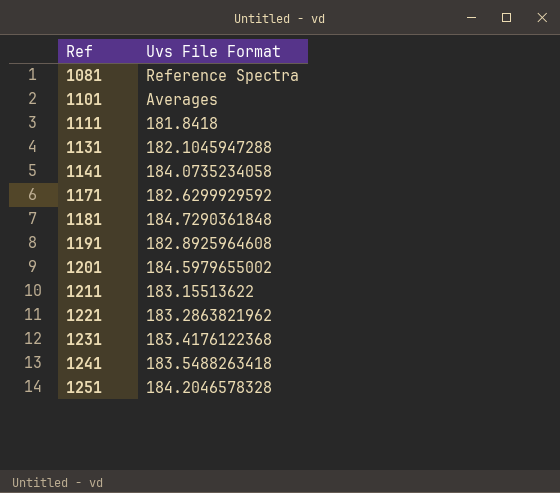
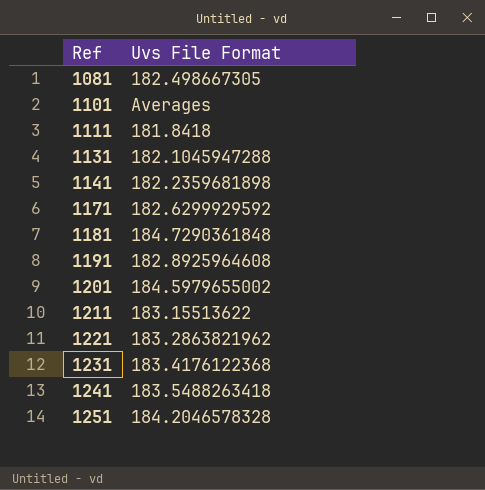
1081 | Uvs File Format: Reference Spectra -> 182.498667305
1141 | Uvs File Format: 184.0735234058 -> 182.2359681898

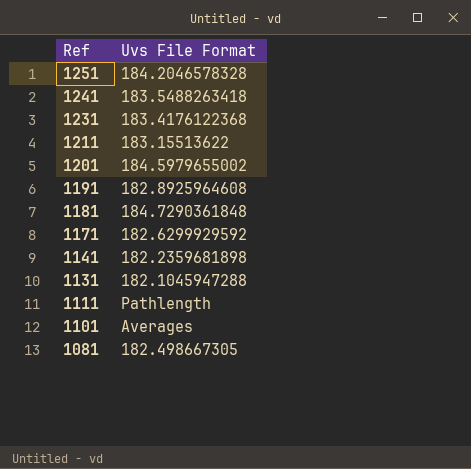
row order: Ref ascending -> Ref descending
row 1221: 183.2863821962 -> none
1111 | Uvs File Format: 181.8418 -> Pathlength

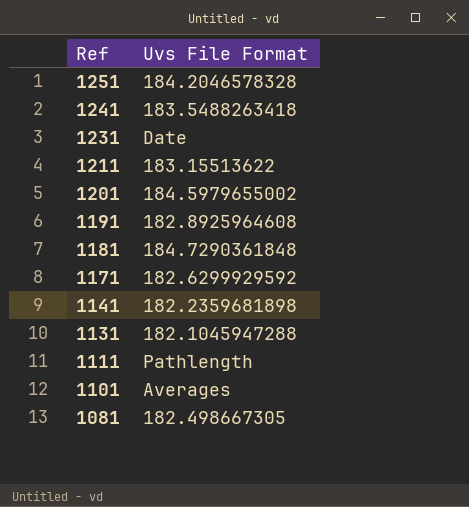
1231 | Uvs File Format: 183.4176122368 -> Date

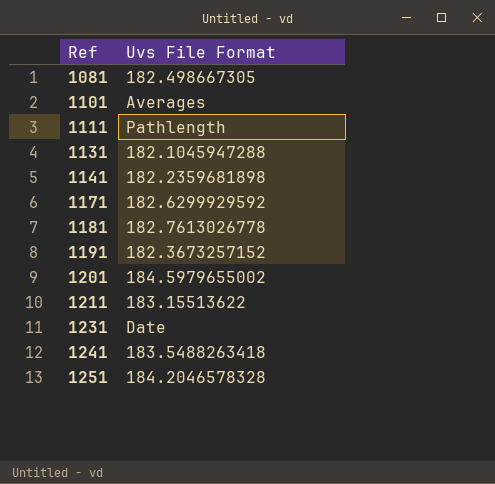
row order: Ref descending -> Ref ascending
1181 | Uvs File Format: 184.7290361848 -> 182.7613026778
1191 | Uvs File Format: 182.8925964608 -> 182.3673257152

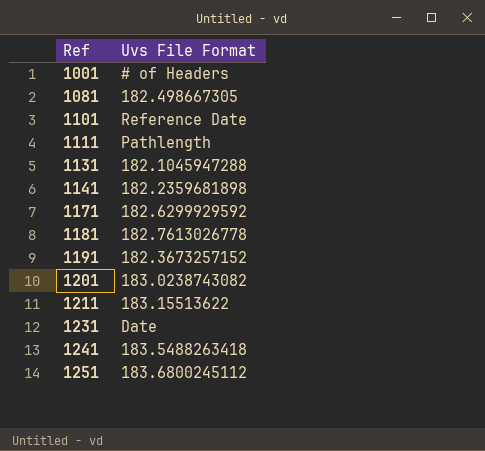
row 1001: none -> # of Headers
1101 | Uvs File Format: Averages -> Reference Date
1201 | Uvs File Format: 184.5979655002 -> 183.0238743082
1251 | Uvs File Format: 184.2046578328 -> 183.6800245112

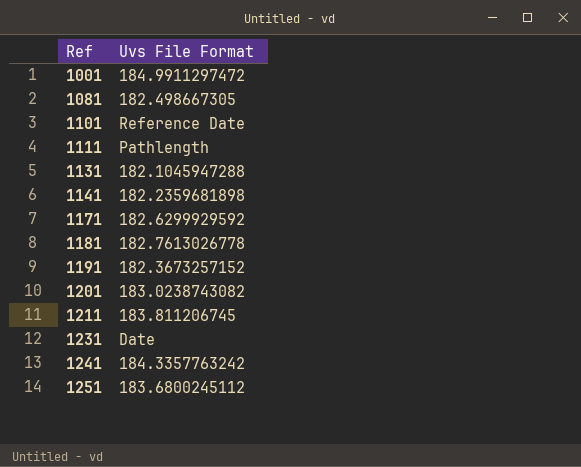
1001 | Uvs File Format: # of Headers -> 184.9911297472
1211 | Uvs File Format: 183.15513622 -> 183.811206745
1241 | Uvs File Format: 183.5488263418 -> 184.3357763242

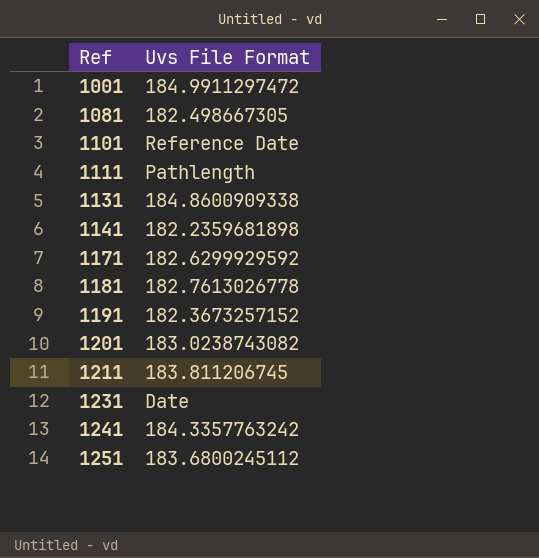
1131 | Uvs File Format: 182.1045947288 -> 184.8600909338

